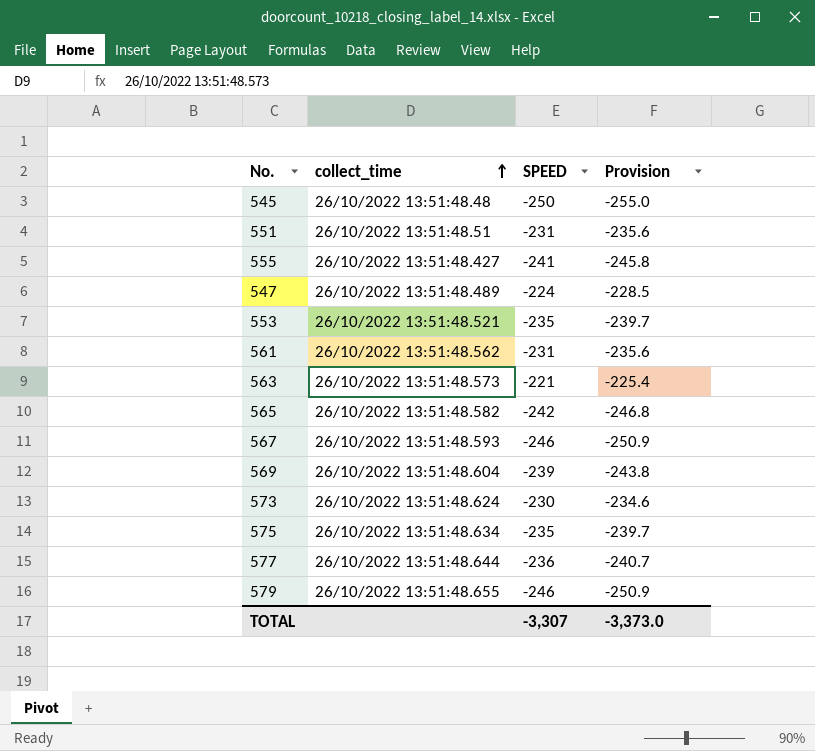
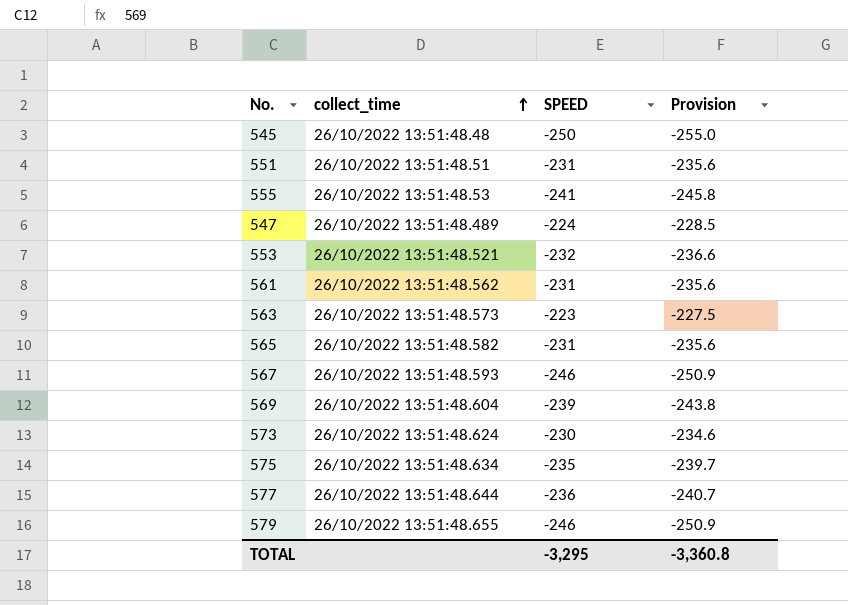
555 | collect_time: 26/10/2022 13:51:48.427 -> 26/10/2022 13:51:48.53
553 | SPEED: -235 -> -232
553 | Provision: -239.7 -> -236.6
563 | SPEED: -221 -> -223
563 | Provision: -225.4 -> -227.5
565 | SPEED: -242 -> -231
565 | Provision: -246.8 -> -235.6
TOTAL | SPEED: -3,307 -> -3,295
TOTAL | Provision: -3,373.0 -> -3,360.8

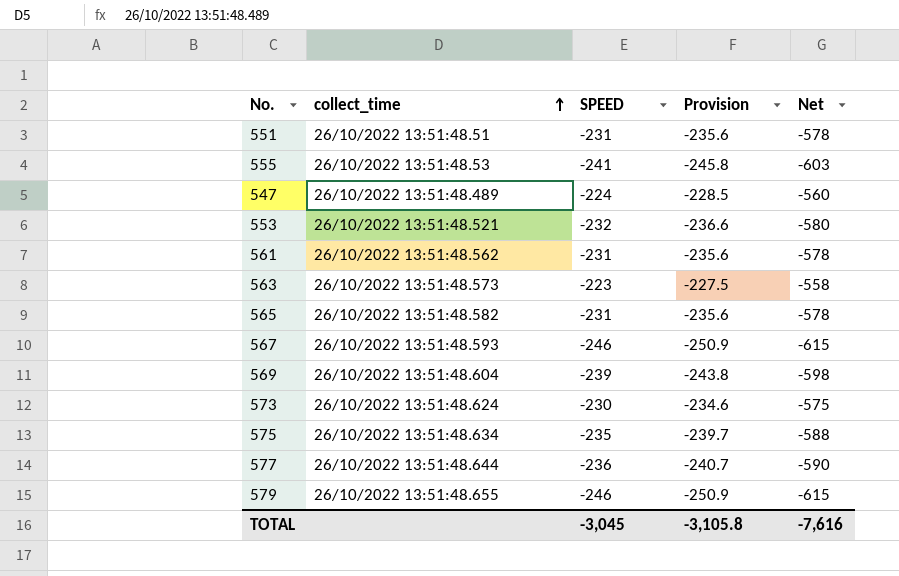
column Net | formula: none -> [SPEED] * 2.5
row 545: 26/10/2022 13:51:48.48 | -250 | -255.0 -> none
TOTAL | SPEED: -3,295 -> -3,045
TOTAL | Provision: -3,360.8 -> -3,105.8

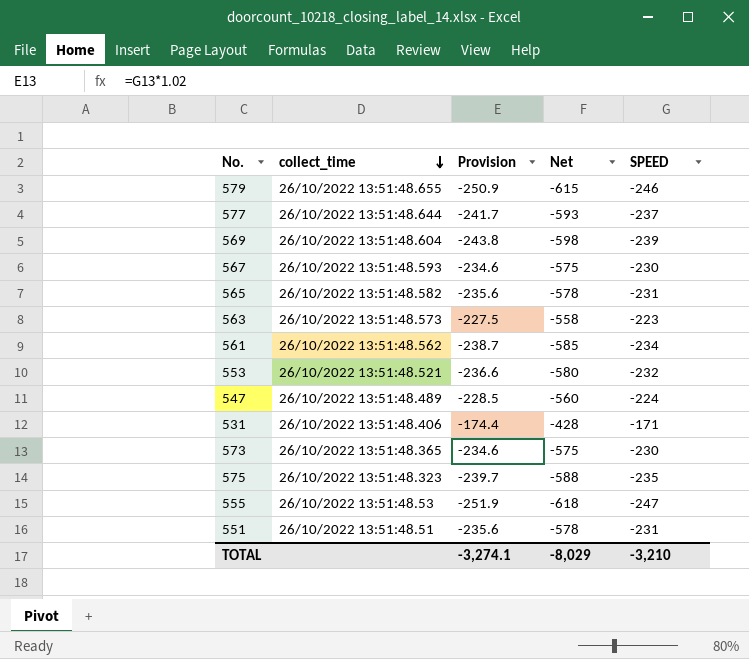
row order: collect_time ascending -> collect_time descending
column SPEED | position: 3 -> 5
577 | Provision: -240.7 -> -241.7
577 | Net: -590 -> -593
577 | SPEED: -236 -> -237
567 | Provision: -250.9 -> -234.6
567 | Net: -615 -> -575
567 | SPEED: -246 -> -230
561 | Provision: -235.6 -> -238.7
561 | Net: -578 -> -585
561 | SPEED: -231 -> -234
row 531: none -> 26/10/2022 13:51:48.406 | -174.4 | -428 | -171
573 | collect_time: 26/10/2022 13:51:48.624 -> 26/10/2022 13:51:48.365
575 | collect_time: 26/10/2022 13:51:48.634 -> 26/10/2022 13:51:48.323
555 | Provision: -245.8 -> -251.9
555 | Net: -603 -> -618
555 | SPEED: -241 -> -247
TOTAL | Provision: -3,105.8 -> -3,274.1
TOTAL | Net: -7,616 -> -8,029
TOTAL | SPEED: -3,045 -> -3,210

